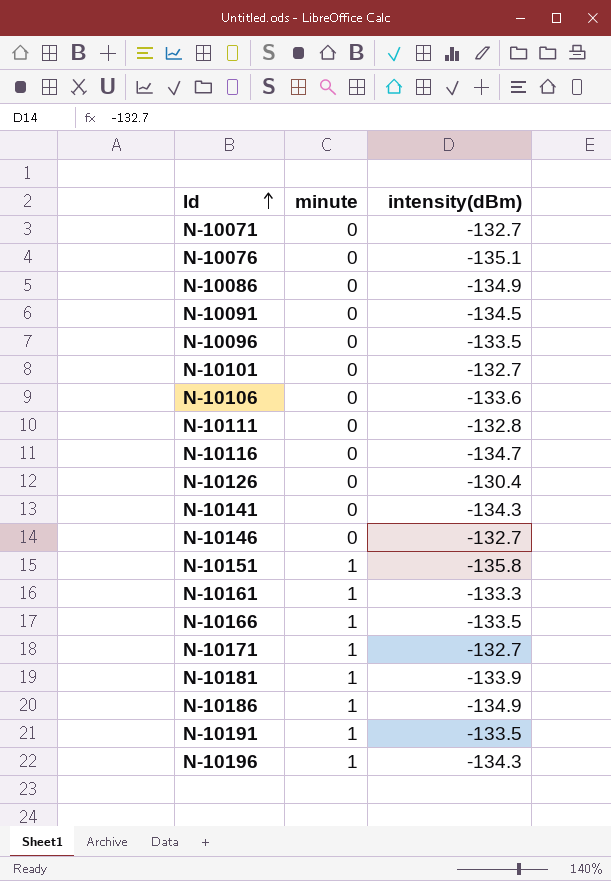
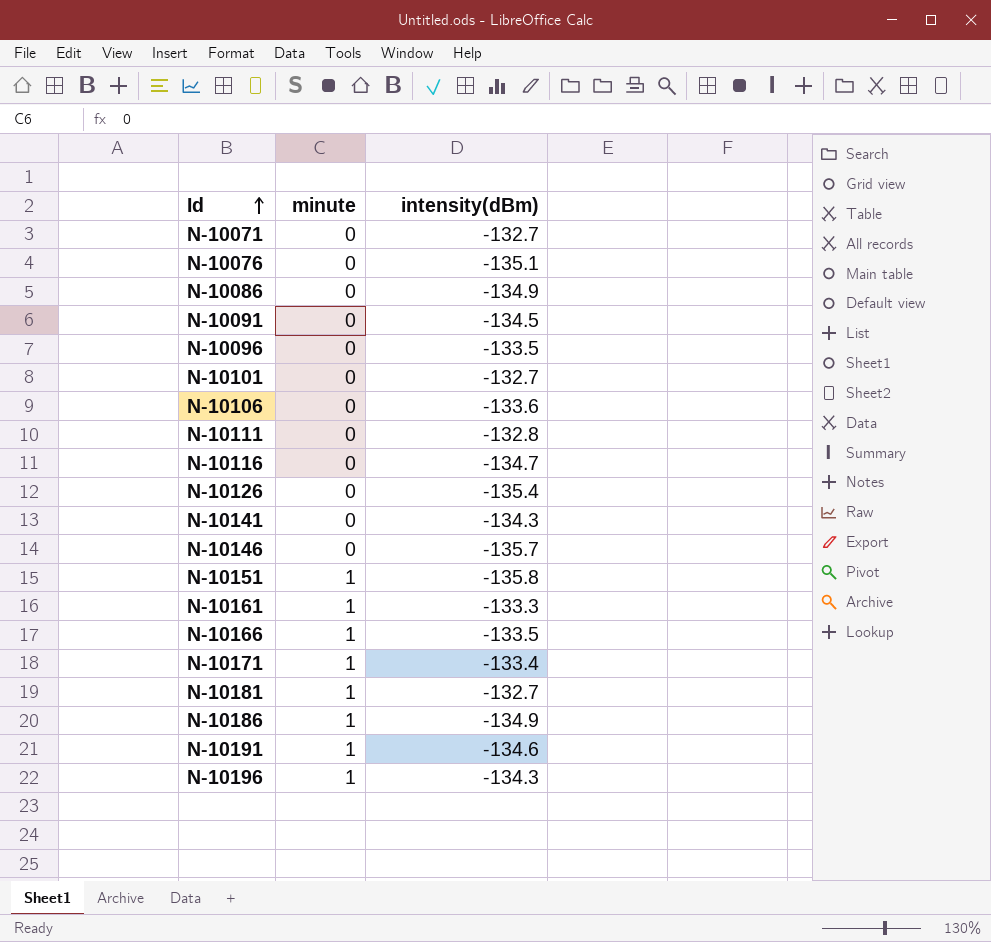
N-10126 | intensity(dBm): -130.4 -> -135.4
N-10146 | intensity(dBm): -132.7 -> -135.7
N-10171 | intensity(dBm): -132.7 -> -133.4
N-10181 | intensity(dBm): -133.9 -> -132.7
N-10191 | intensity(dBm): -133.5 -> -134.6

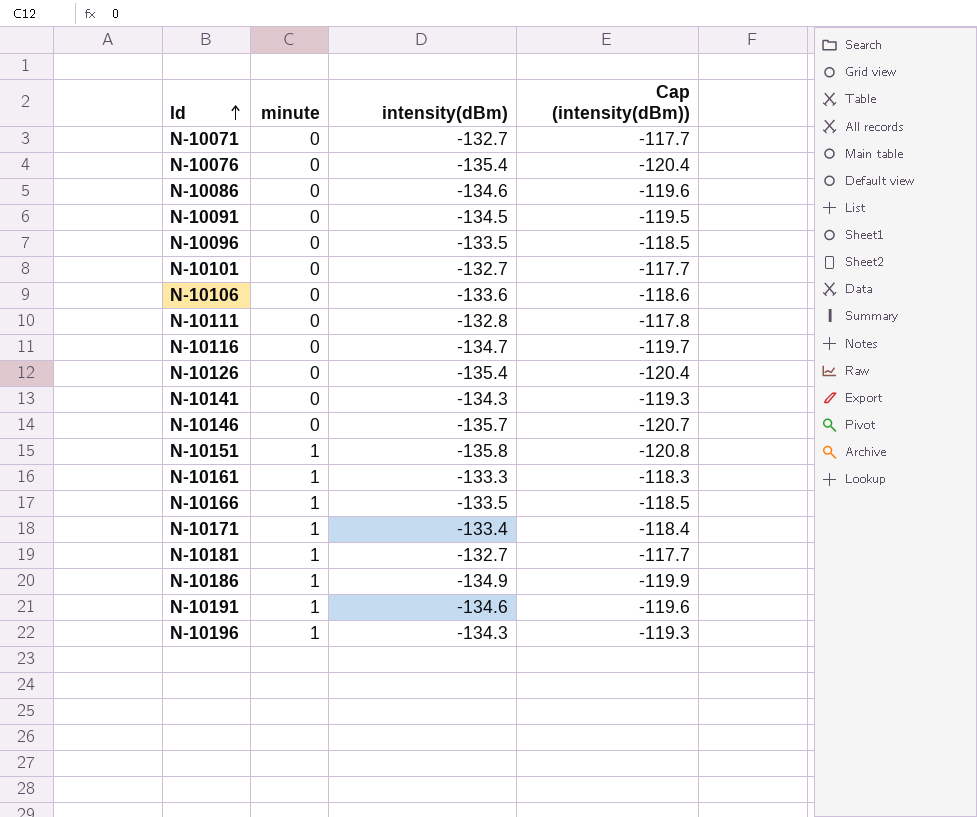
column Cap (intensity(dBm)) | formula: none -> [intensity(dBm)] + 15
N-10076 | intensity(dBm): -135.1 -> -135.4
N-10086 | intensity(dBm): -134.9 -> -134.6

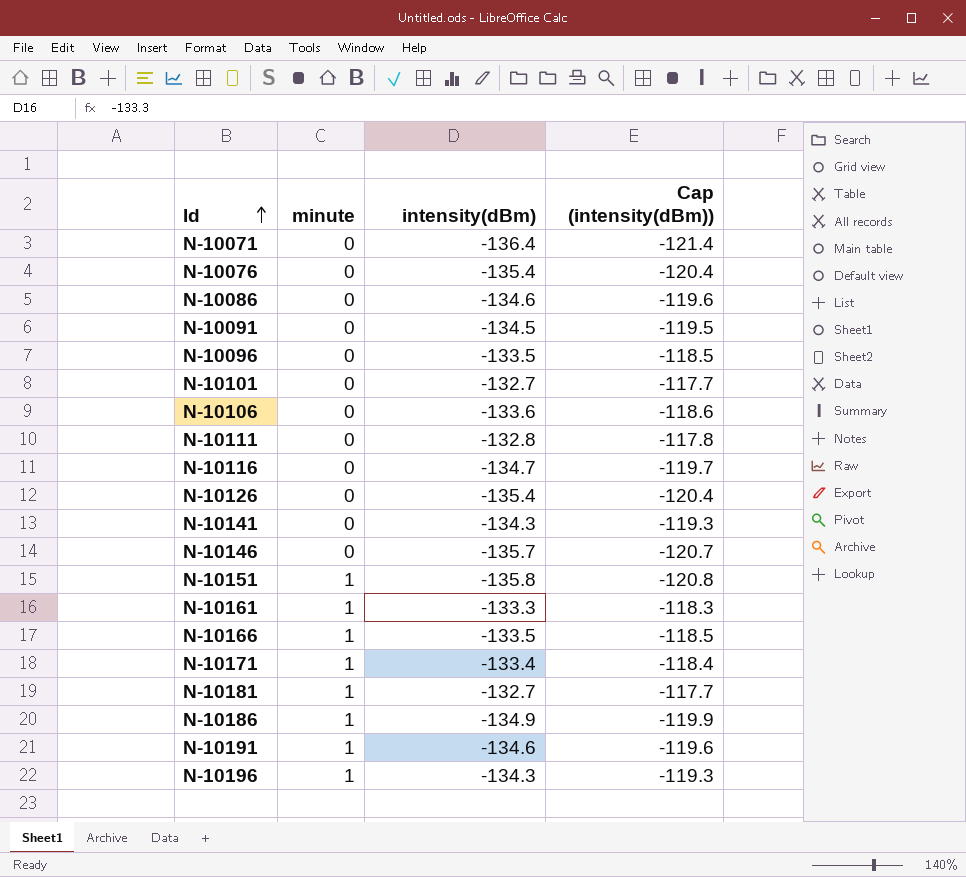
N-10071 | intensity(dBm): -132.7 -> -136.4
N-10071 | Cap (intensity(dBm)): -117.7 -> -121.4

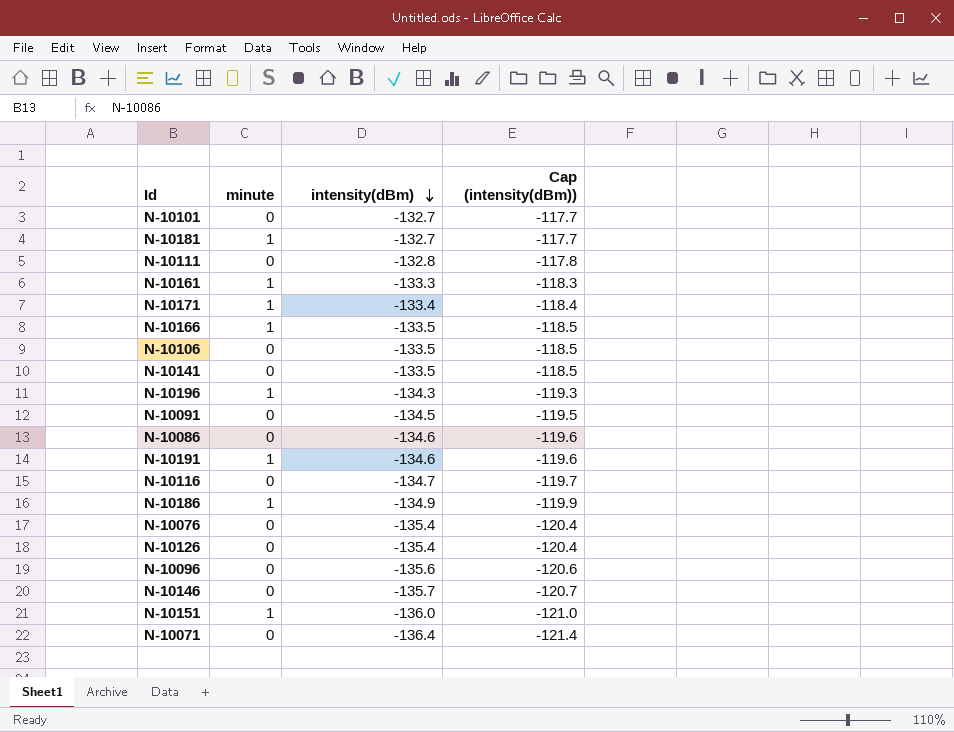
row order: Id ascending -> intensity(dBm) descending
N-10106 | intensity(dBm): -133.6 -> -133.5
N-10106 | Cap (intensity(dBm)): -118.6 -> -118.5
N-10141 | intensity(dBm): -134.3 -> -133.5
N-10141 | Cap (intensity(dBm)): -119.3 -> -118.5
N-10096 | intensity(dBm): -133.5 -> -135.6
N-10096 | Cap (intensity(dBm)): -118.5 -> -120.6
N-10151 | intensity(dBm): -135.8 -> -136.0
N-10151 | Cap (intensity(dBm)): -120.8 -> -121.0

